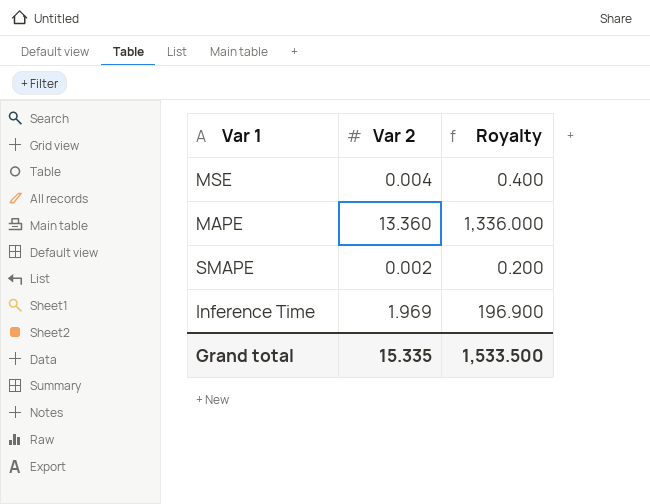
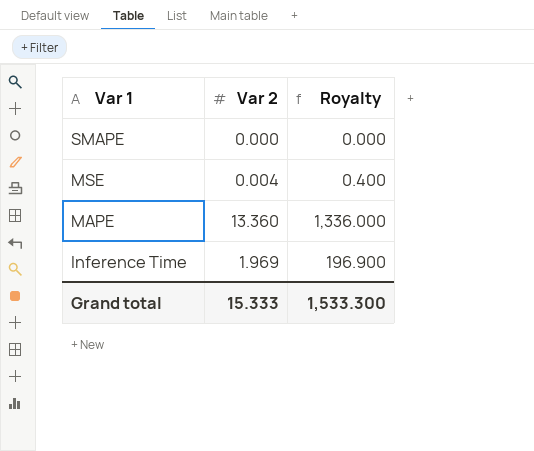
row order: none -> Var 1 descending
SMAPE | Var 2: 0.002 -> 0.000
SMAPE | Royalty: 0.200 -> 0.000
Grand total | Var 2: 15.335 -> 15.333
Grand total | Royalty: 1,533.500 -> 1,533.300

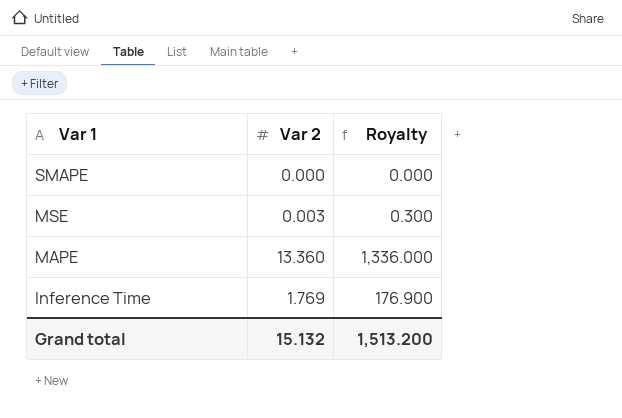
MSE | Var 2: 0.004 -> 0.003
MSE | Royalty: 0.400 -> 0.300
Inference Time | Var 2: 1.969 -> 1.769
Inference Time | Royalty: 196.900 -> 176.900
Grand total | Var 2: 15.333 -> 15.132
Grand total | Royalty: 1,533.300 -> 1,513.200

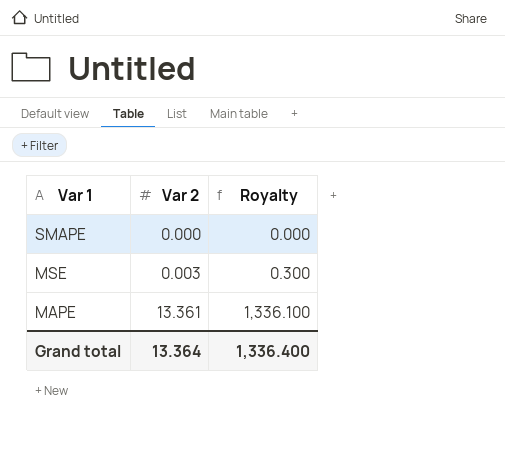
row Inference Time: 1.769 | 176.900 -> none
MAPE | Var 2: 13.360 -> 13.361
MAPE | Royalty: 1,336.000 -> 1,336.100
Grand total | Var 2: 15.132 -> 13.364
Grand total | Royalty: 1,513.200 -> 1,336.400

